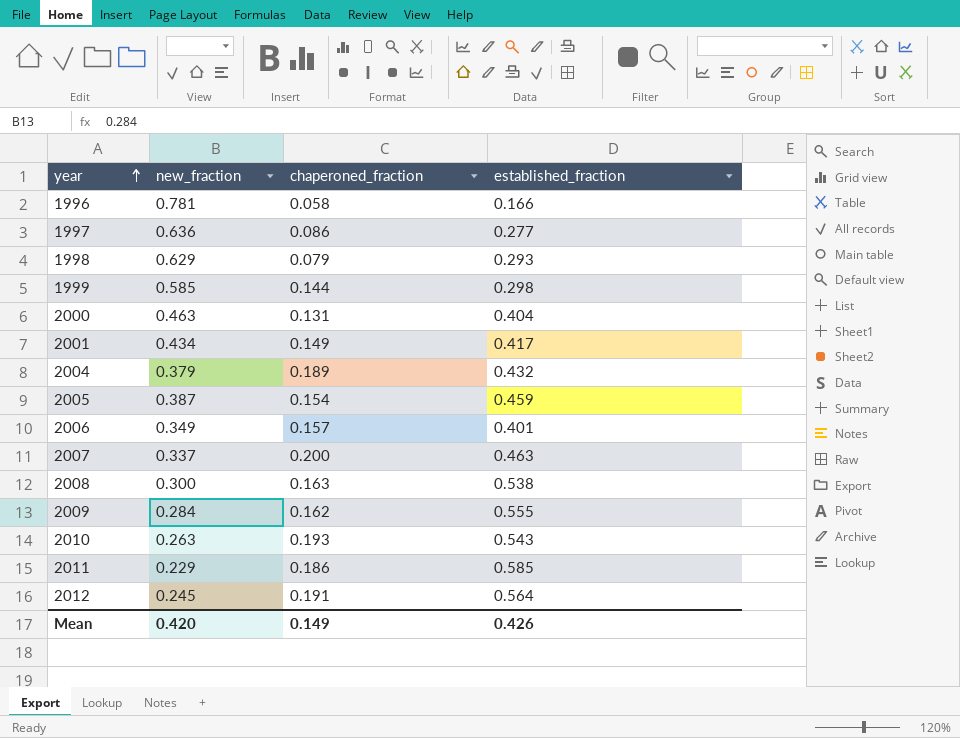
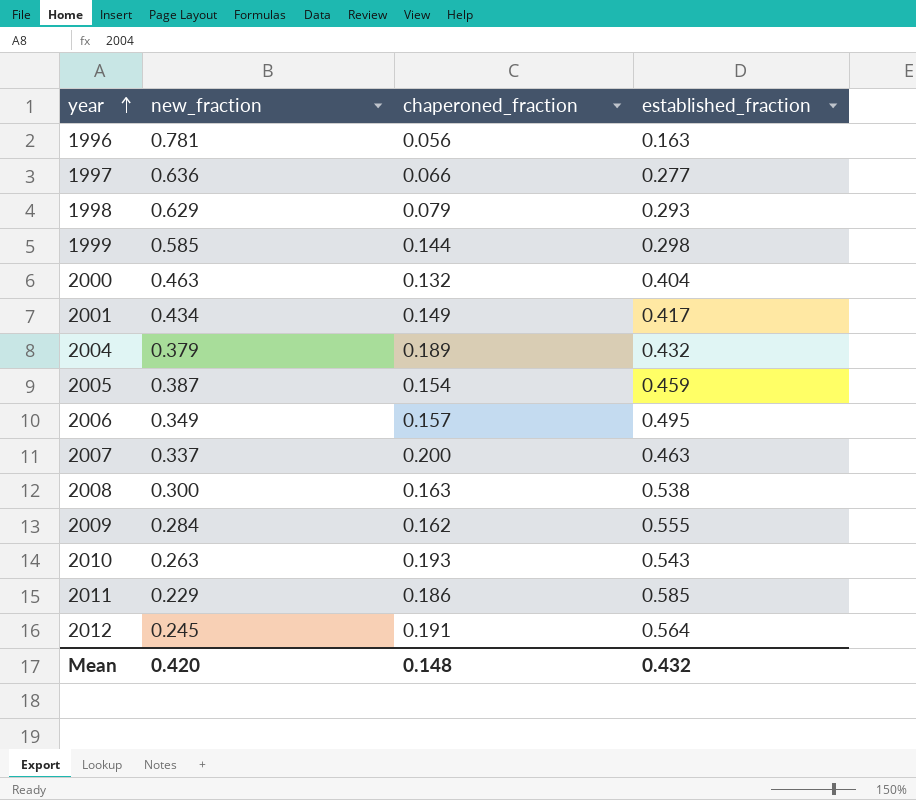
1996 | chaperoned_fraction: 0.058 -> 0.056
1996 | established_fraction: 0.166 -> 0.163
1997 | chaperoned_fraction: 0.086 -> 0.066
2000 | chaperoned_fraction: 0.131 -> 0.132
2006 | established_fraction: 0.401 -> 0.495
Mean | chaperoned_fraction: 0.149 -> 0.148
Mean | established_fraction: 0.426 -> 0.432

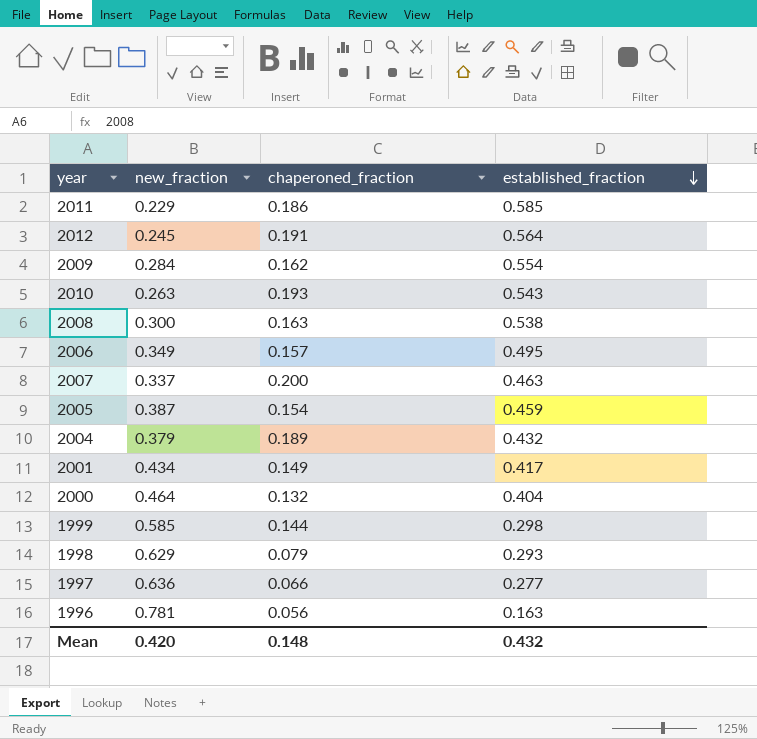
row order: year ascending -> established_fraction descending
2009 | established_fraction: 0.555 -> 0.554
2000 | new_fraction: 0.463 -> 0.464

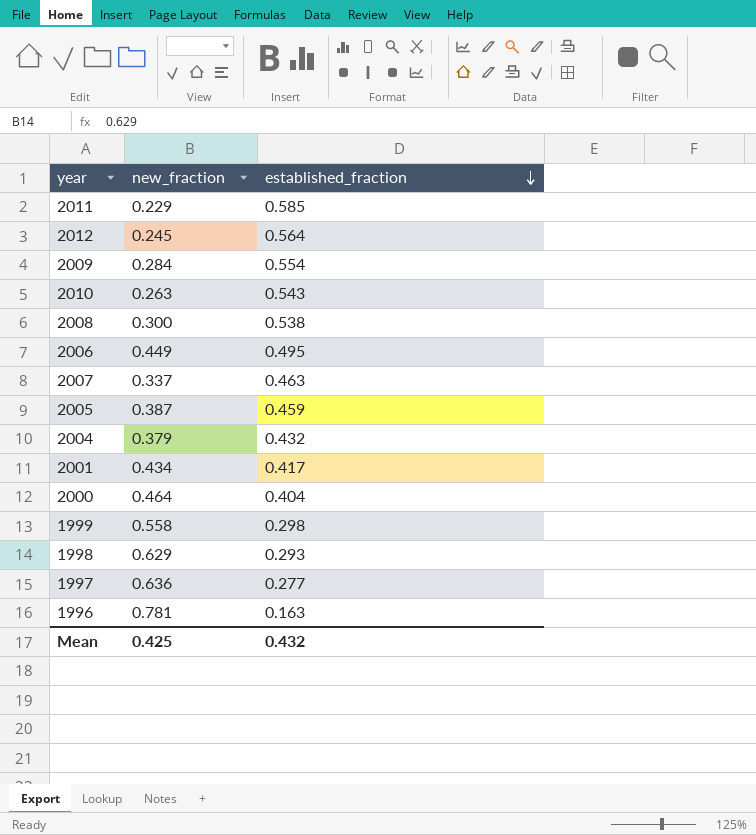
column chaperoned_fraction | position: 3 -> none
2006 | new_fraction: 0.349 -> 0.449
1999 | new_fraction: 0.585 -> 0.558
Mean | new_fraction: 0.420 -> 0.425

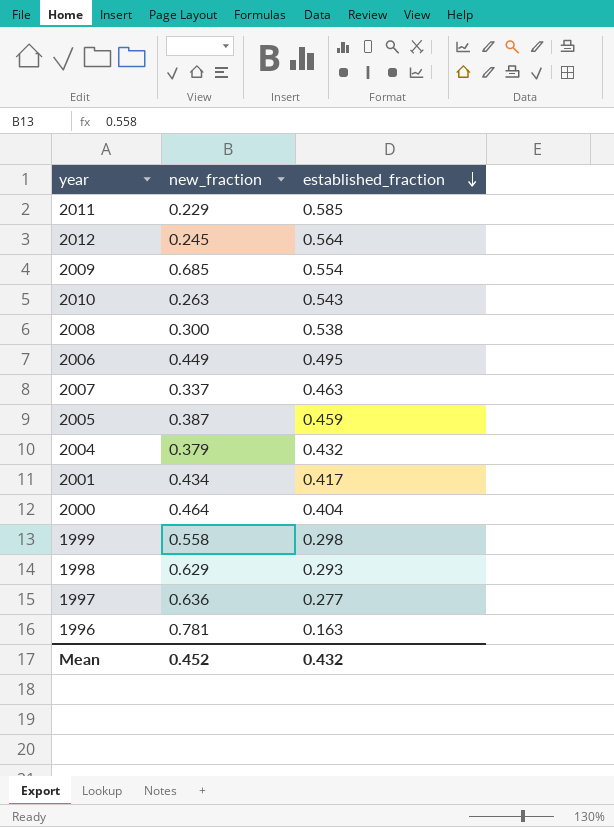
2009 | new_fraction: 0.284 -> 0.685
Mean | new_fraction: 0.425 -> 0.452

